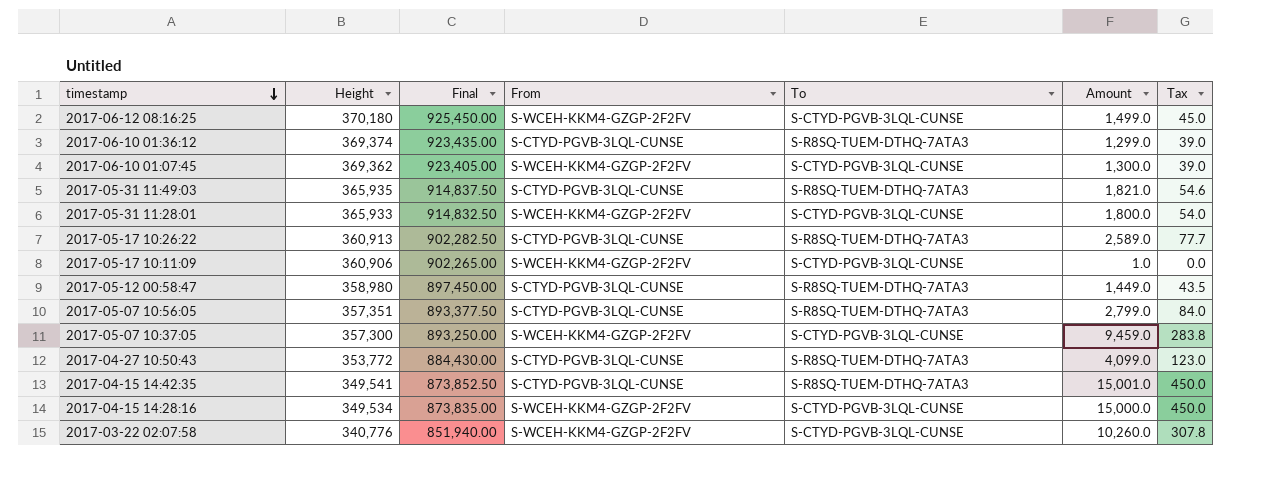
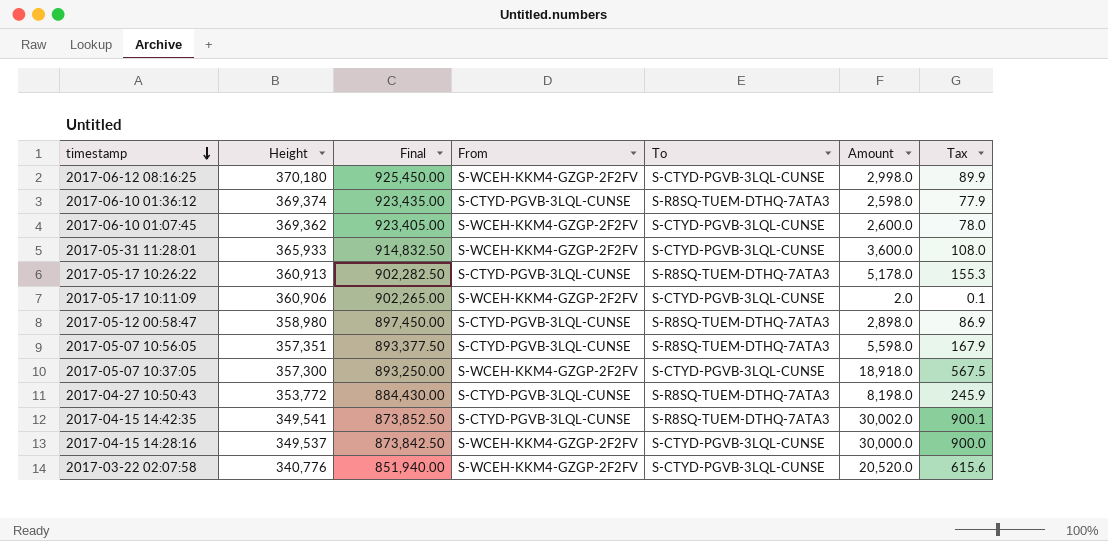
row 2017-05-31 11:49:03: 365,935 | 914,837.50 | S-CTYD-PGVB-3LQL-CUNSE | S-R8SQ-TUEM-DTHQ-7ATA3 | 1,821.0 | 54.6 -> none
2017-06-12 08:16:25 | Amount: 1,499.0 -> 2,998.0
2017-06-12 08:16:25 | Tax: 45.0 -> 89.9
2017-06-10 01:36:12 | Amount: 1,299.0 -> 2,598.0
2017-06-10 01:36:12 | Tax: 39.0 -> 77.9
2017-06-10 01:07:45 | Amount: 1,300.0 -> 2,600.0
2017-06-10 01:07:45 | Tax: 39.0 -> 78.0
2017-05-31 11:28:01 | Amount: 1,800.0 -> 3,600.0
2017-05-31 11:28:01 | Tax: 54.0 -> 108.0
2017-05-17 10:26:22 | Amount: 2,589.0 -> 5,178.0
2017-05-17 10:26:22 | Tax: 77.7 -> 155.3
2017-05-17 10:11:09 | Amount: 1.0 -> 2.0
2017-05-17 10:11:09 | Tax: 0.0 -> 0.1
2017-05-12 00:58:47 | Amount: 1,449.0 -> 2,898.0
2017-05-12 00:58:47 | Tax: 43.5 -> 86.9
2017-05-07 10:56:05 | Amount: 2,799.0 -> 5,598.0
2017-05-07 10:56:05 | Tax: 84.0 -> 167.9
2017-05-07 10:37:05 | Amount: 9,459.0 -> 18,918.0
2017-05-07 10:37:05 | Tax: 283.8 -> 567.5
2017-04-27 10:50:43 | Amount: 4,099.0 -> 8,198.0
2017-04-27 10:50:43 | Tax: 123.0 -> 245.9
2017-04-15 14:42:35 | Amount: 15,001.0 -> 30,002.0
2017-04-15 14:42:35 | Tax: 450.0 -> 900.1
2017-04-15 14:28:16 | Height: 349,534 -> 349,537
2017-04-15 14:28:16 | Final: 873,835.00 -> 873,842.50
2017-04-15 14:28:16 | Amount: 15,000.0 -> 30,000.0
2017-04-15 14:28:16 | Tax: 450.0 -> 900.0
2017-03-22 02:07:58 | Amount: 10,260.0 -> 20,520.0
2017-03-22 02:07:58 | Tax: 307.8 -> 615.6

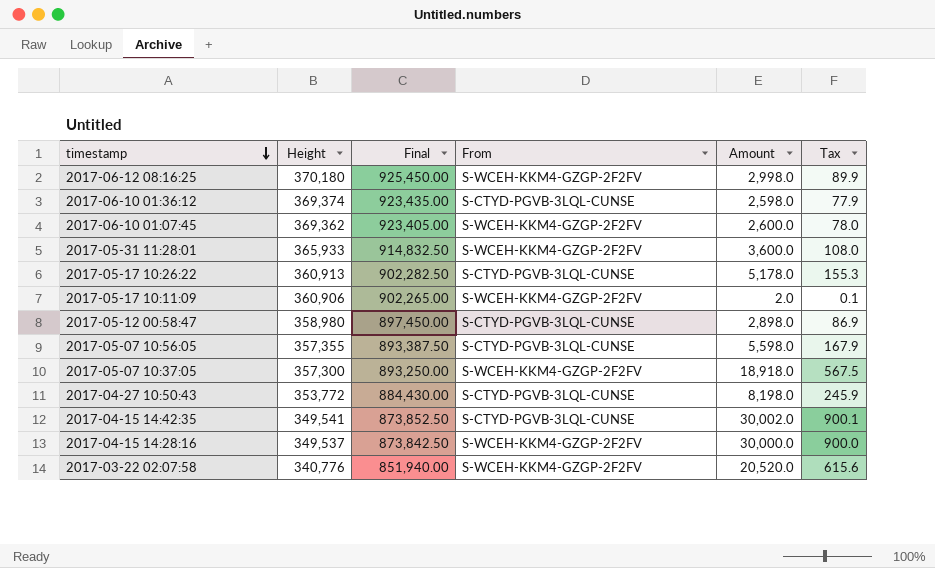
column To | position: 5 -> none
2017-05-07 10:56:05 | Height: 357,351 -> 357,355
2017-05-07 10:56:05 | Final: 893,377.50 -> 893,387.50

